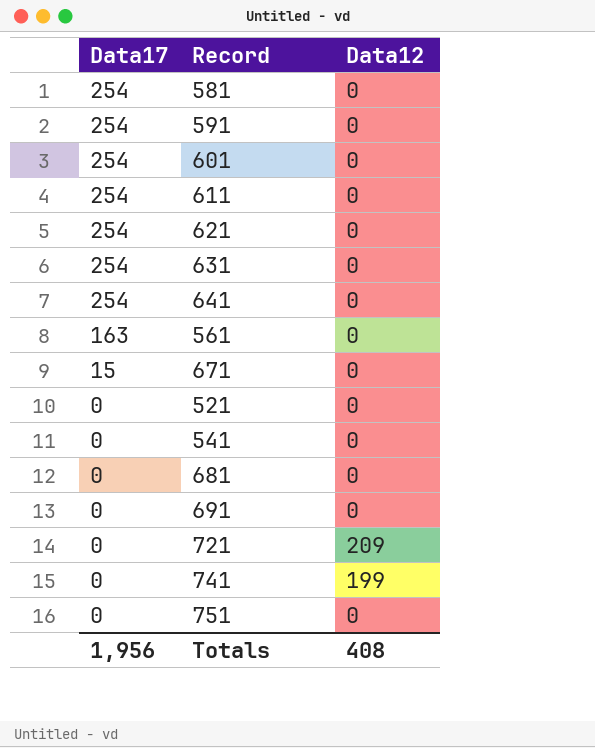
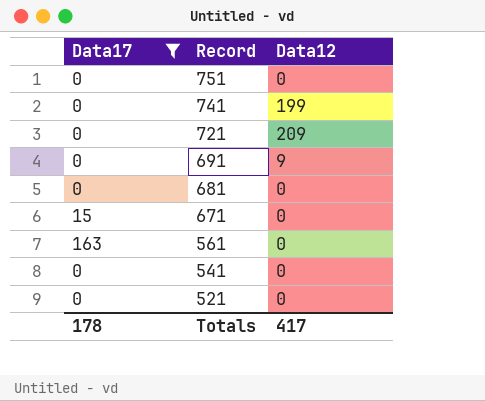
filter: none -> Data17 != 254
row order: Data17 descending -> Record descending
691 | Data12: 0 -> 9
Totals | Data17: 1,956 -> 178
Totals | Data12: 408 -> 417

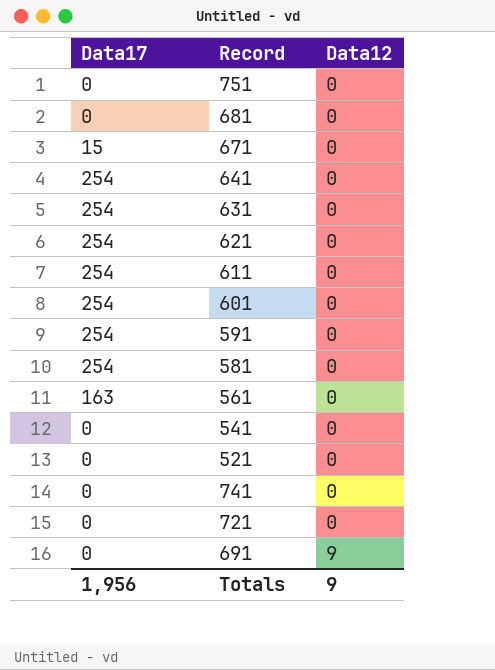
filter: Data17 != 254 -> none
row order: Record descending -> Data12 ascending
741 | Data12: 199 -> 0
721 | Data12: 209 -> 0
Totals | Data17: 178 -> 1,956
Totals | Data12: 417 -> 9

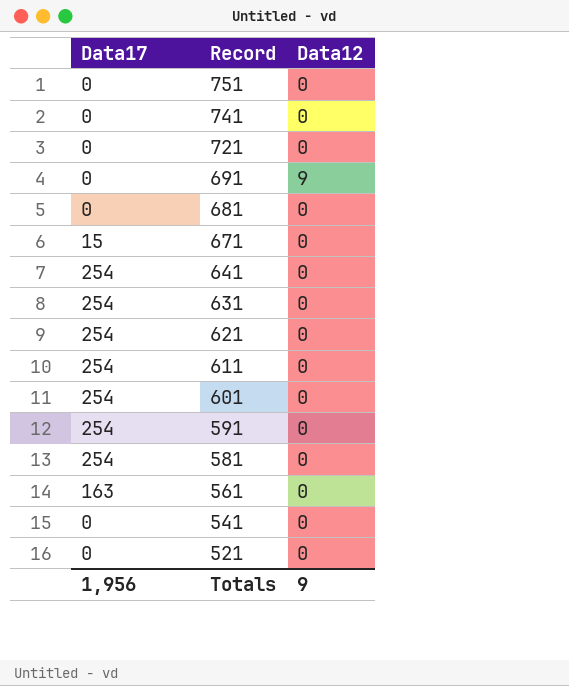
row order: Data12 ascending -> Record descending

